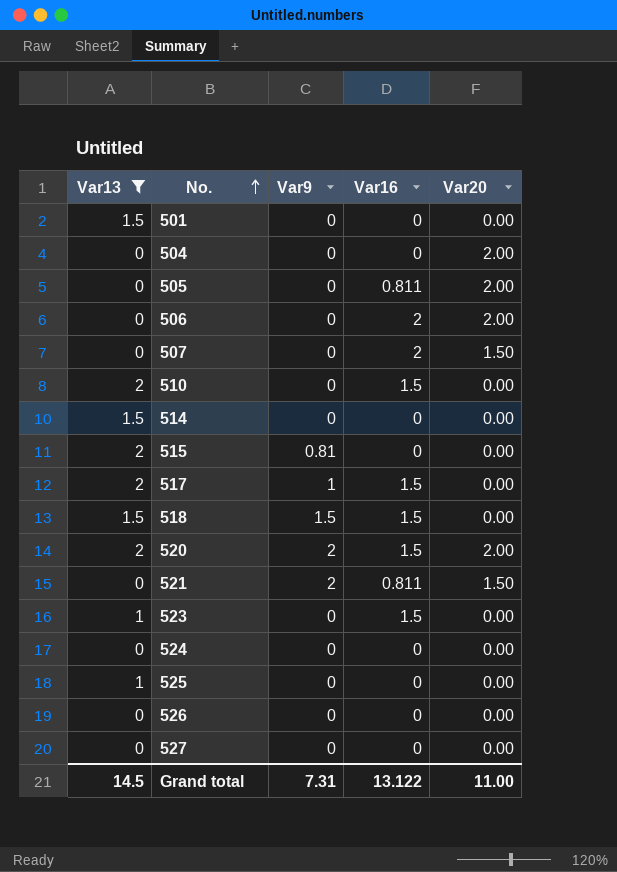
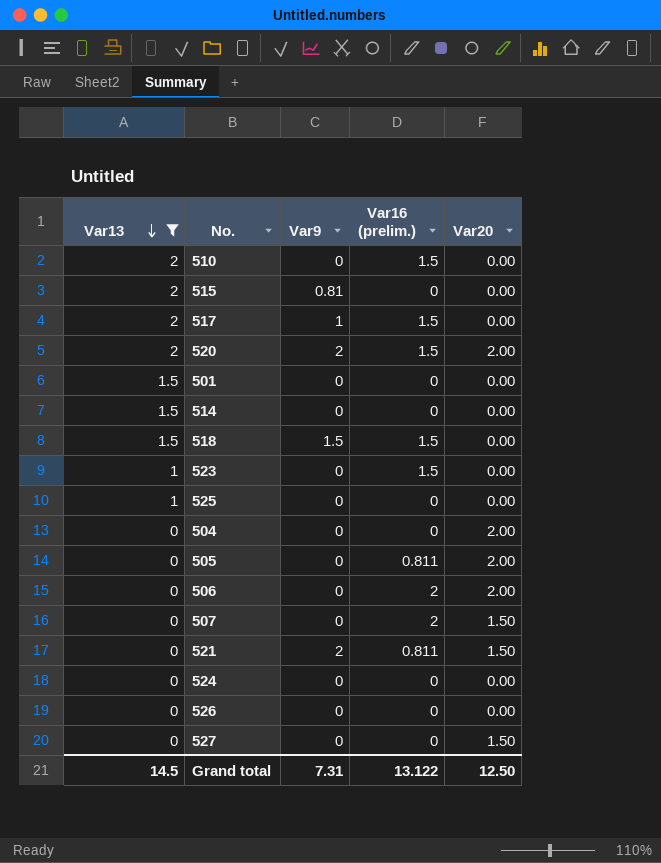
row order: No. ascending -> Var13 descending
column name: Var16 -> Var16 (prelim.)
527 | Var20: 0.00 -> 1.50
Grand total | Var20: 11.00 -> 12.50

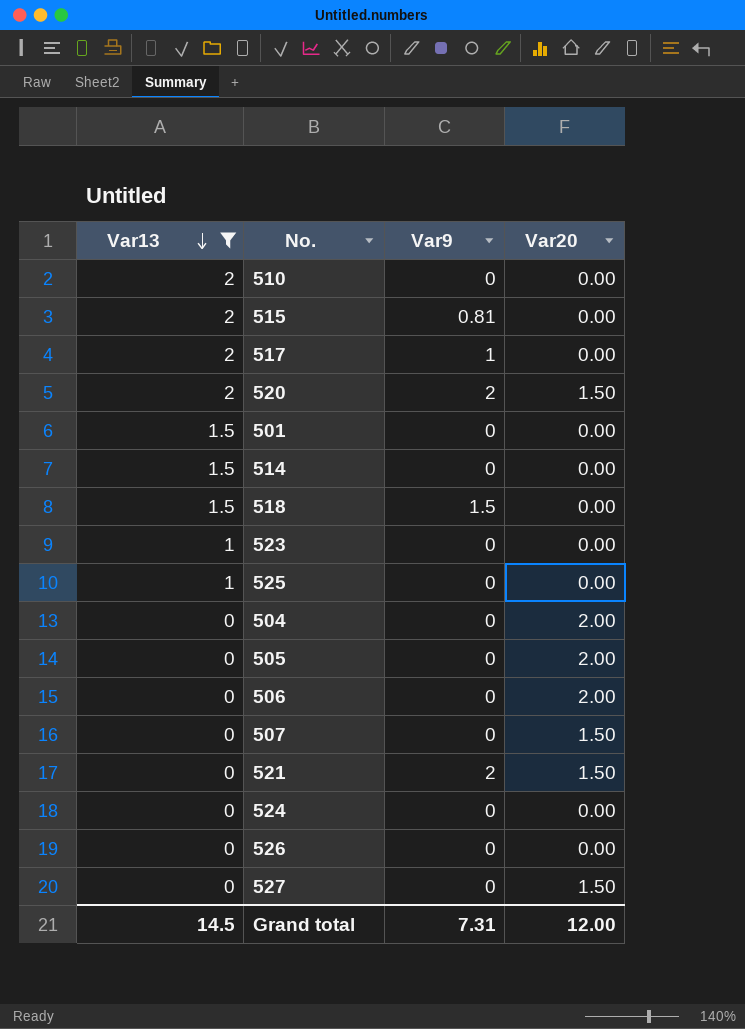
column Var16 (prelim.) | position: 4 -> none
520 | Var20: 2.00 -> 1.50
Grand total | Var20: 12.50 -> 12.00

